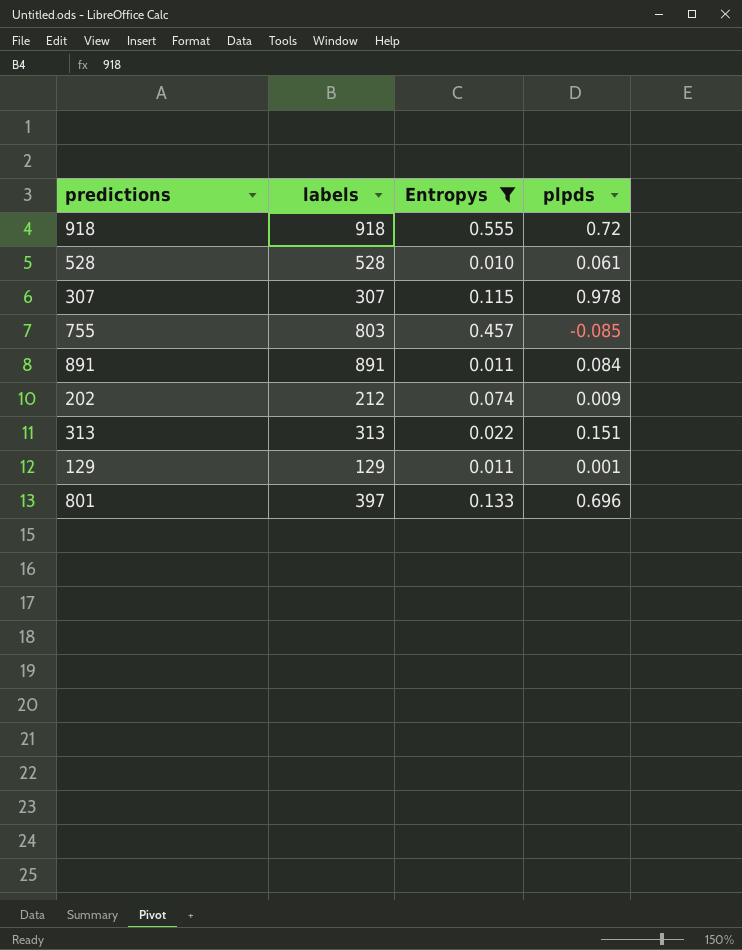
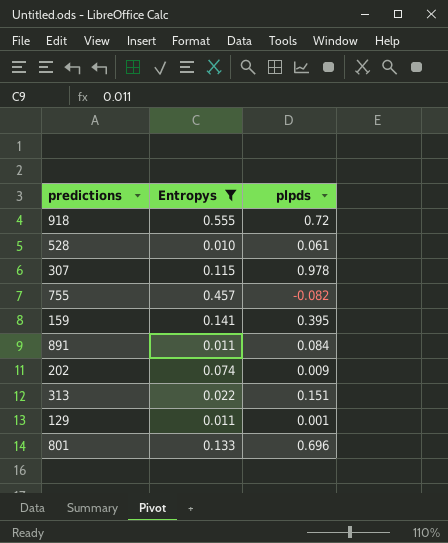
column labels | position: 2 -> none
755 | plpds: -0.085 -> -0.082
row 159: none -> 0.141 | 0.395

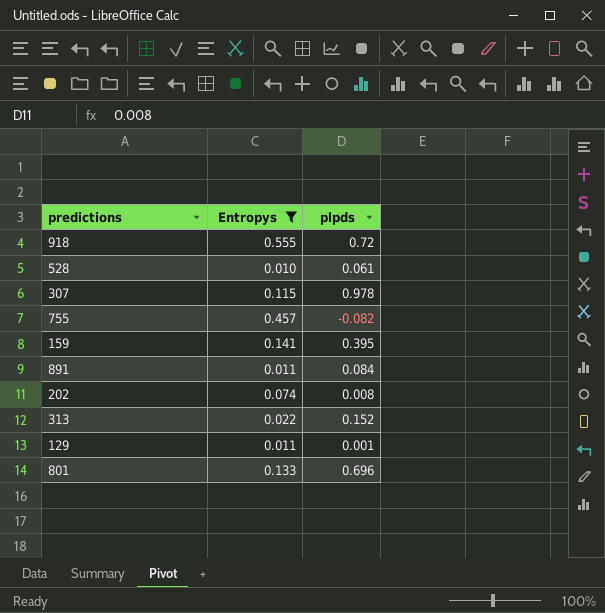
202 | plpds: 0.009 -> 0.008
313 | plpds: 0.151 -> 0.152

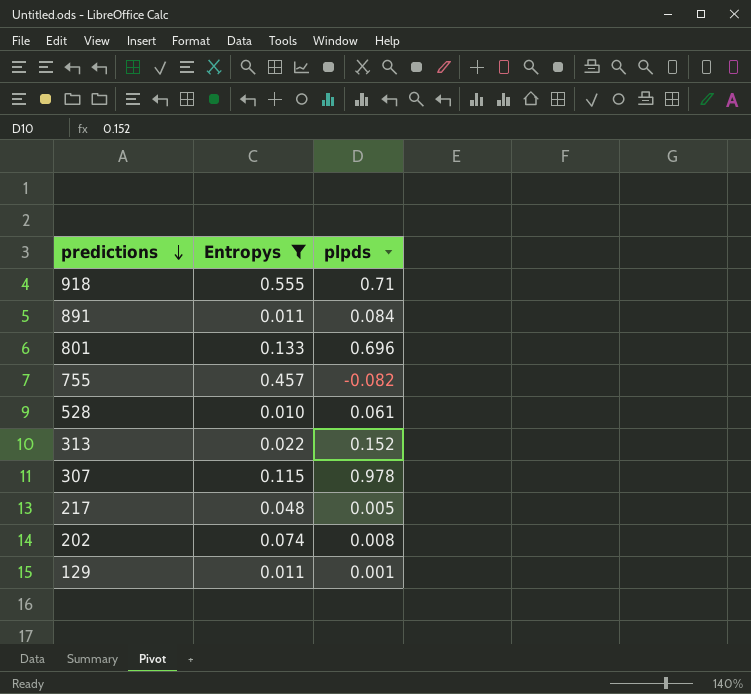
row order: none -> predictions descending
row 159: 0.141 | 0.395 -> none
918 | plpds: 0.72 -> 0.71
row 217: none -> 0.048 | 0.005

